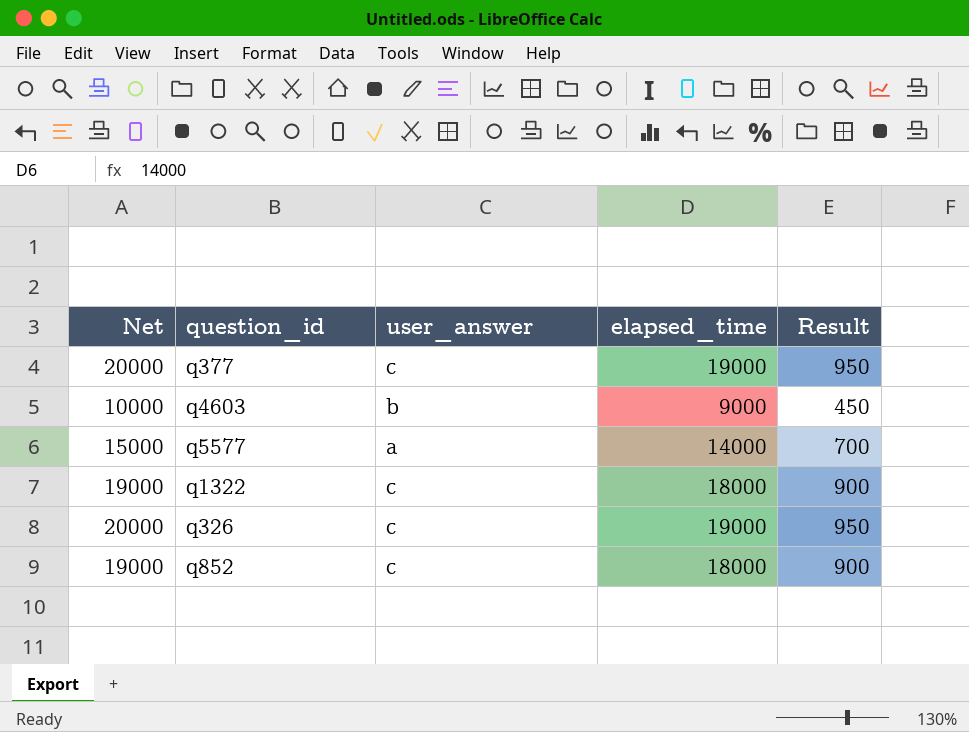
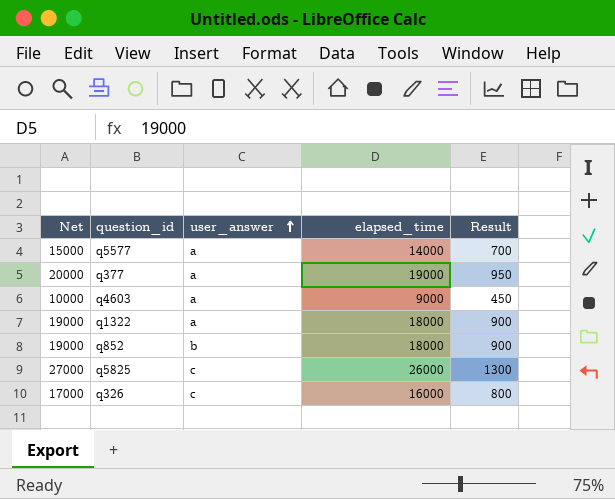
row order: none -> user_answer ascending
q377 | user_answer: c -> a
q4603 | user_answer: b -> a
q1322 | user_answer: c -> a
q852 | user_answer: c -> b
row q5825: none -> 27000 | c | 26000 | 1300
q326 | Net: 20000 -> 17000
q326 | elapsed_time: 19000 -> 16000
q326 | Result: 950 -> 800

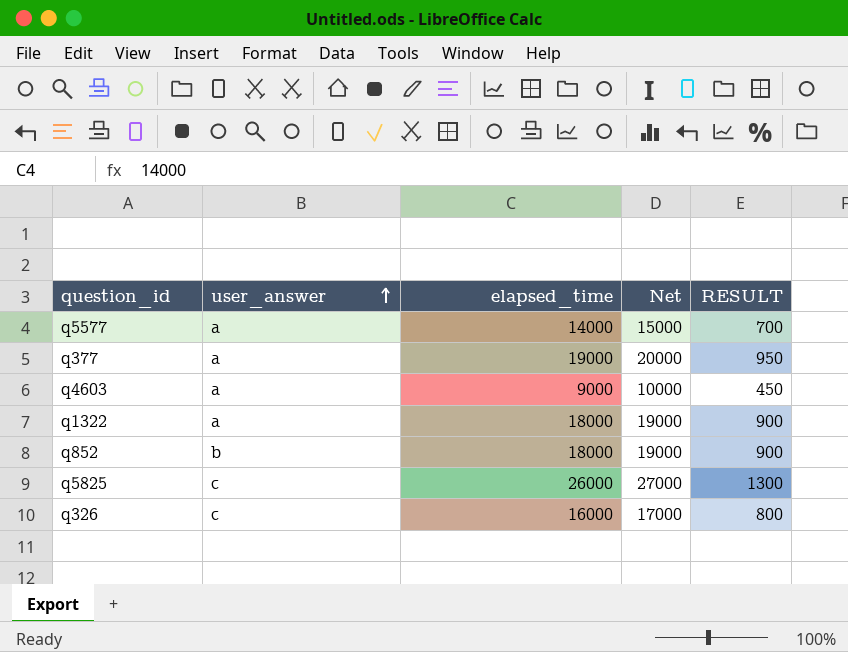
column Net | position: 1 -> 4
column name: Result -> RESULT

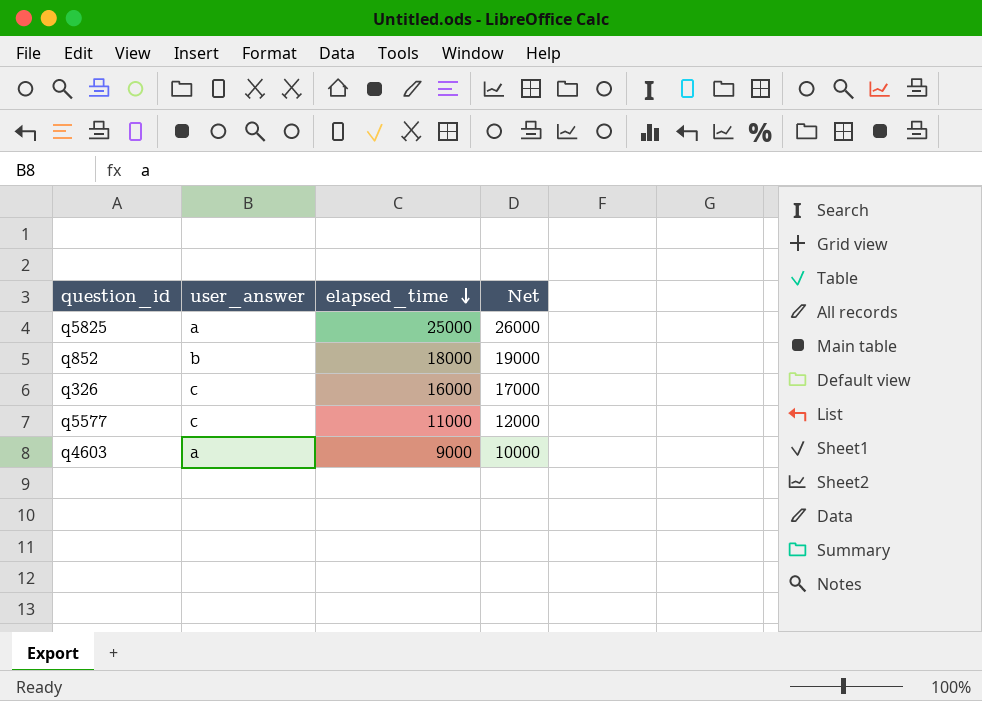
row order: user_answer ascending -> elapsed_time descending
column RESULT | formula: [elapsed_time] * 0.05 -> none
row q377: a | 19000 | 20000 | 950 -> none
row q1322: a | 18000 | 19000 | 900 -> none
q5825 | user_answer: c -> a
q5825 | elapsed_time: 26000 -> 25000
q5825 | Net: 27000 -> 26000
q5577 | user_answer: a -> c
q5577 | elapsed_time: 14000 -> 11000
q5577 | Net: 15000 -> 12000

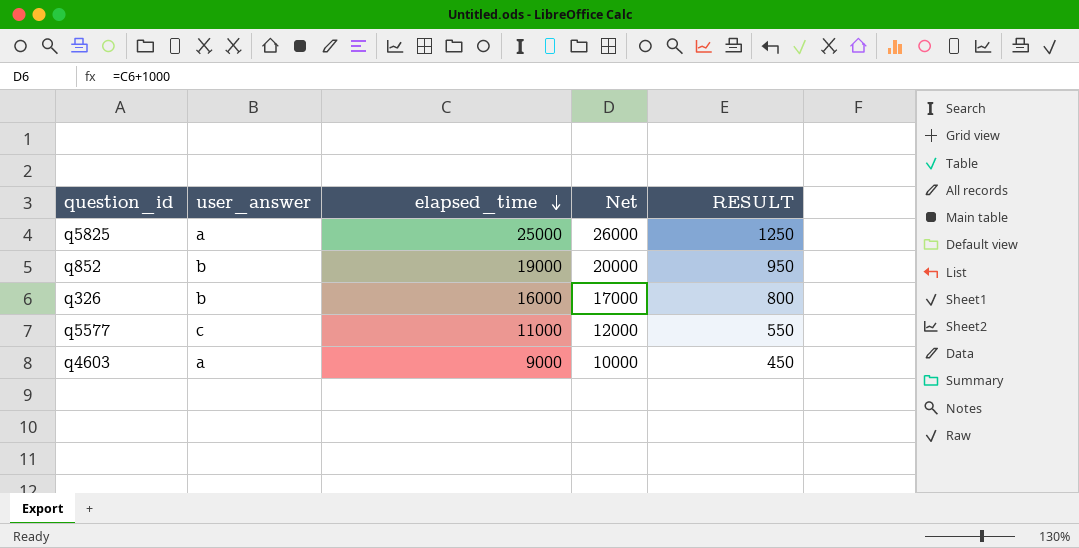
column RESULT | formula: none -> [elapsed_time] * 0.05
q852 | elapsed_time: 18000 -> 19000
q852 | Net: 19000 -> 20000
q326 | user_answer: c -> b

